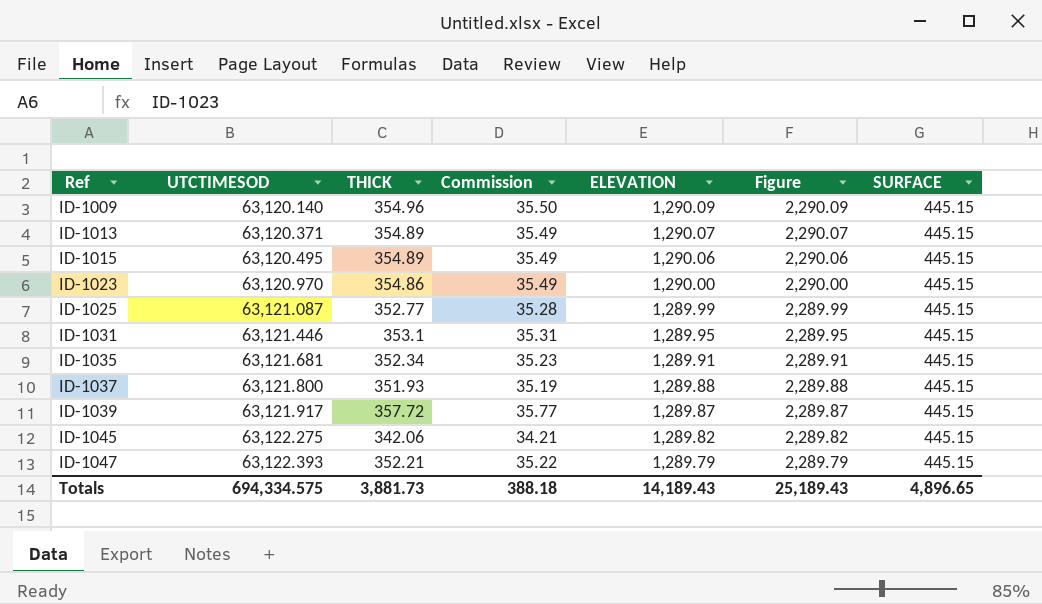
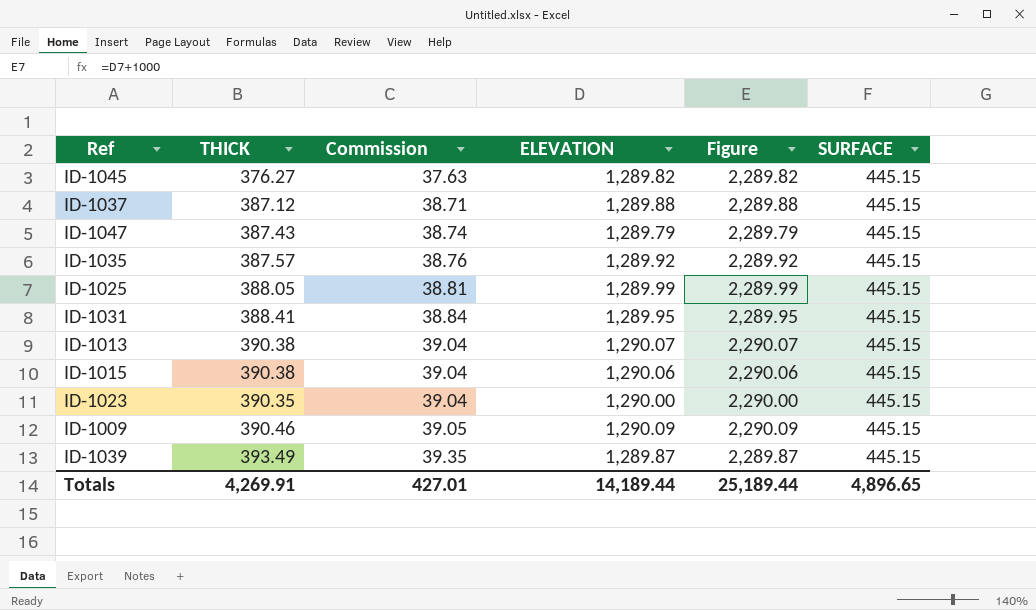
row order: Ref ascending -> Commission ascending
column UTCTIMESOD | position: 2 -> none
ID-1045 | THICK: 342.06 -> 376.27
ID-1045 | Commission: 34.21 -> 37.63
ID-1037 | THICK: 351.93 -> 387.12
ID-1037 | Commission: 35.19 -> 38.71
ID-1047 | THICK: 352.21 -> 387.43
ID-1047 | Commission: 35.22 -> 38.74
ID-1035 | THICK: 352.34 -> 387.57
ID-1035 | Commission: 35.23 -> 38.76
ID-1035 | ELEVATION: 1,289.91 -> 1,289.92
ID-1035 | Figure: 2,289.91 -> 2,289.92
ID-1025 | THICK: 352.77 -> 388.05
ID-1025 | Commission: 35.28 -> 38.81
ID-1031 | THICK: 353.1 -> 388.41
ID-1031 | Commission: 35.31 -> 38.84
ID-1013 | THICK: 354.89 -> 390.38
ID-1013 | Commission: 35.49 -> 39.04
ID-1015 | THICK: 354.89 -> 390.38
ID-1015 | Commission: 35.49 -> 39.04
ID-1023 | THICK: 354.86 -> 390.35
ID-1023 | Commission: 35.49 -> 39.04
ID-1009 | THICK: 354.96 -> 390.46
ID-1009 | Commission: 35.50 -> 39.05
ID-1039 | THICK: 357.72 -> 393.49
ID-1039 | Commission: 35.77 -> 39.35
Totals | THICK: 3,881.73 -> 4,269.91
Totals | Commission: 388.18 -> 427.01
Totals | ELEVATION: 14,189.43 -> 14,189.44
Totals | Figure: 25,189.43 -> 25,189.44

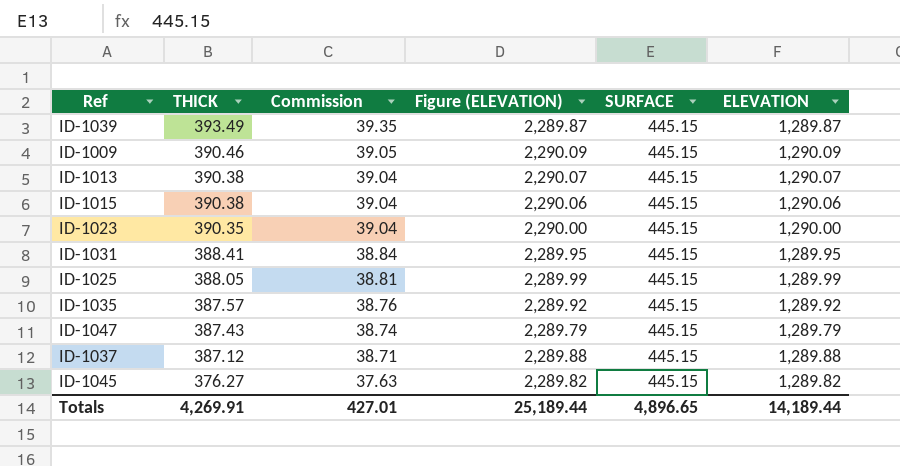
row order: Commission ascending -> THICK descending
column name: Figure -> Figure (ELEVATION)
column ELEVATION | position: 4 -> 6

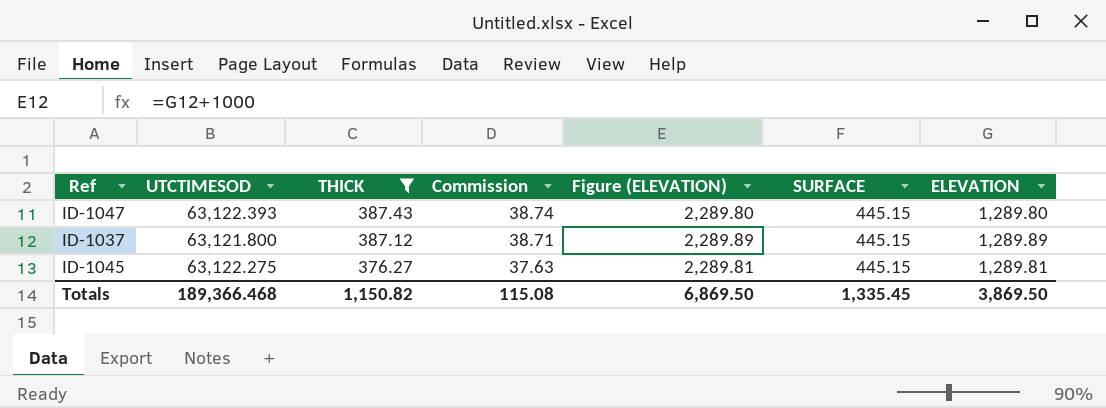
filter: none -> THICK <= 387.43
column UTCTIMESOD | position: none -> 2
ID-1047 | Figure (ELEVATION): 2,289.79 -> 2,289.80
ID-1047 | ELEVATION: 1,289.79 -> 1,289.80
ID-1037 | Figure (ELEVATION): 2,289.88 -> 2,289.89
ID-1037 | ELEVATION: 1,289.88 -> 1,289.89
ID-1045 | Figure (ELEVATION): 2,289.82 -> 2,289.81
ID-1045 | ELEVATION: 1,289.82 -> 1,289.81
Totals | THICK: 4,269.91 -> 1,150.82
Totals | Commission: 427.01 -> 115.08
Totals | Figure (ELEVATION): 25,189.44 -> 6,869.50
Totals | SURFACE: 4,896.65 -> 1,335.45
Totals | ELEVATION: 14,189.44 -> 3,869.50

